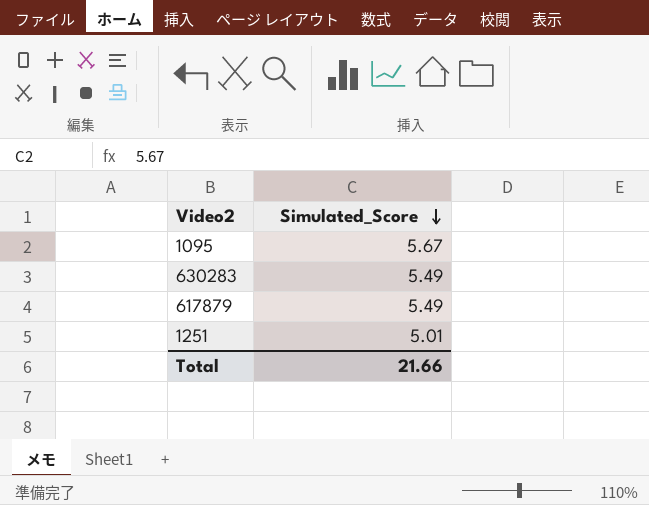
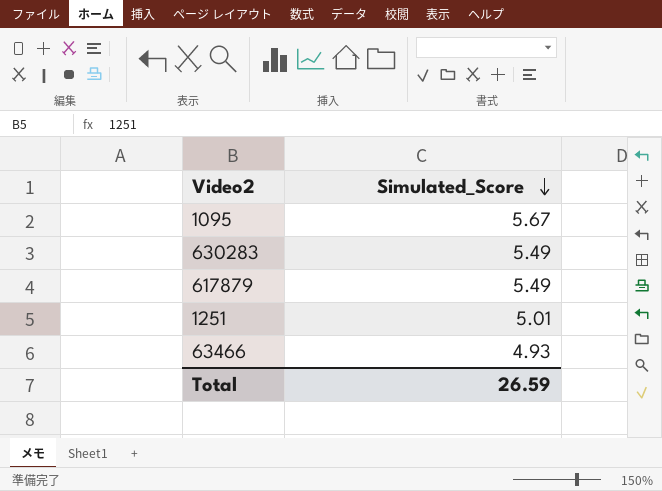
row 63466: none -> 4.93
Total | Simulated_Score: 21.66 -> 26.59

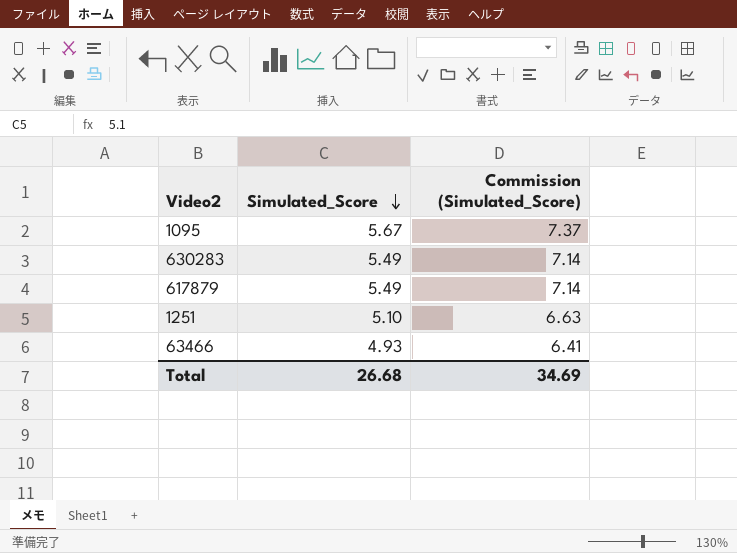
column Commission (Simulated_Score) | formula: none -> [Simulated_Score] * 1.3
1251 | Simulated_Score: 5.01 -> 5.10
Total | Simulated_Score: 26.59 -> 26.68

